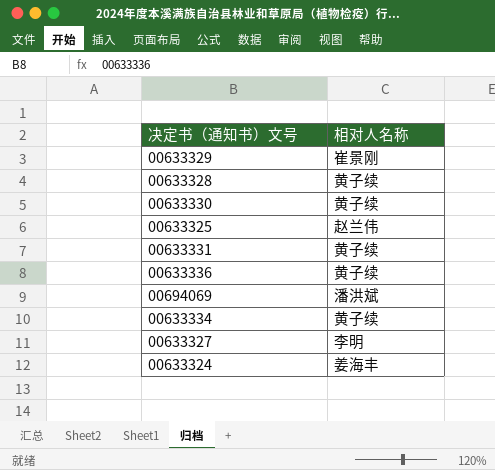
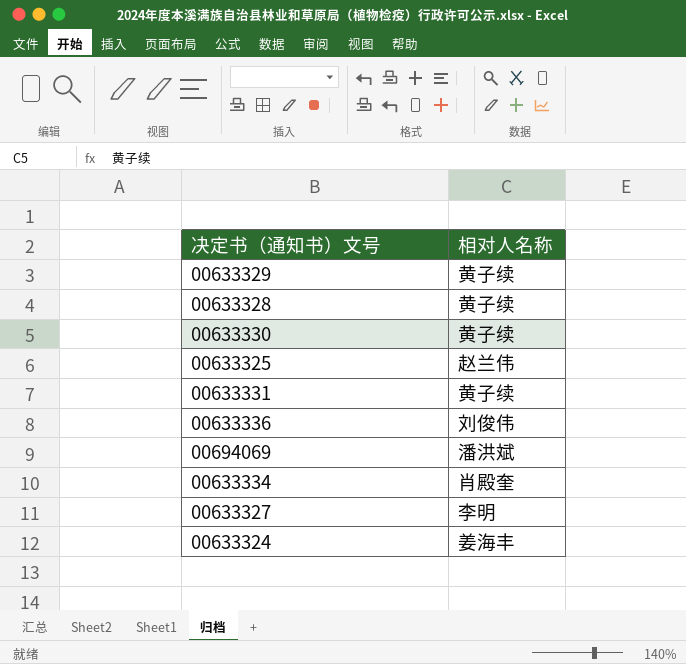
00633329 | 相对人名称: 崔景刚 -> 黄子续
00633336 | 相对人名称: 黄子续 -> 刘俊伟
00633334 | 相对人名称: 黄子续 -> 肖殿奎

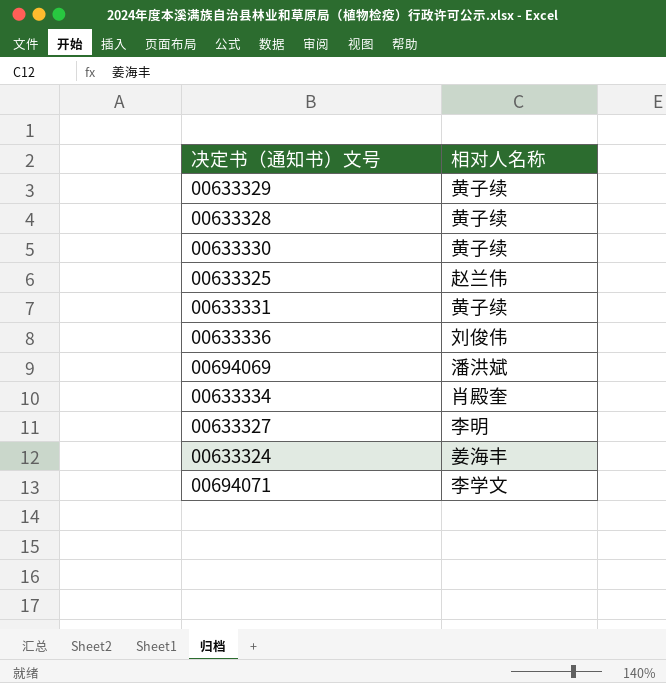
row 00694071: none -> 李学文

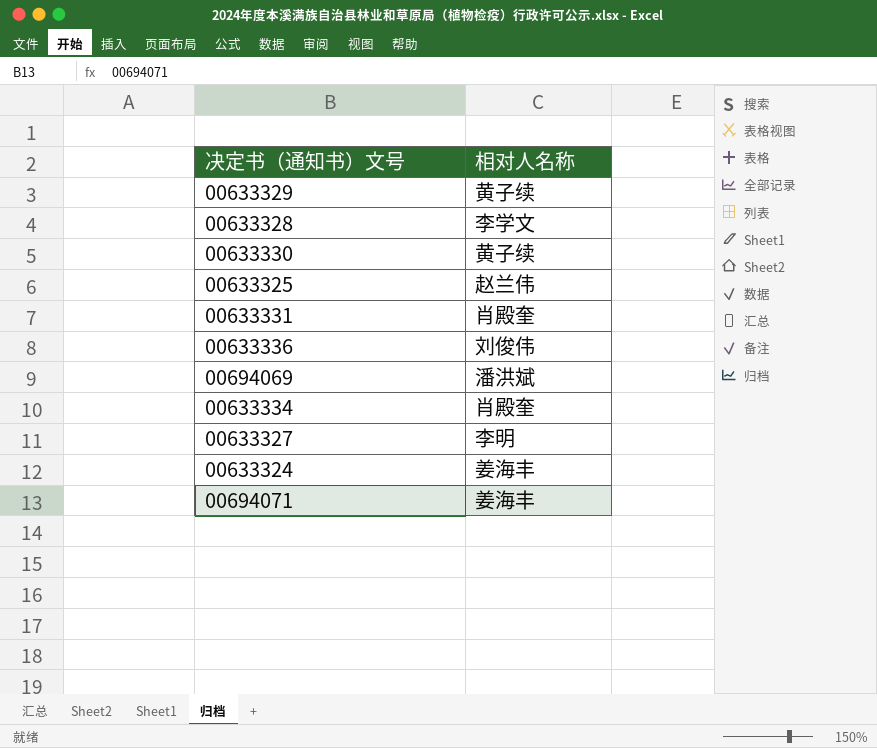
00633328 | 相对人名称: 黄子续 -> 李学文
00633331 | 相对人名称: 黄子续 -> 肖殿奎
00694071 | 相对人名称: 李学文 -> 姜海丰

